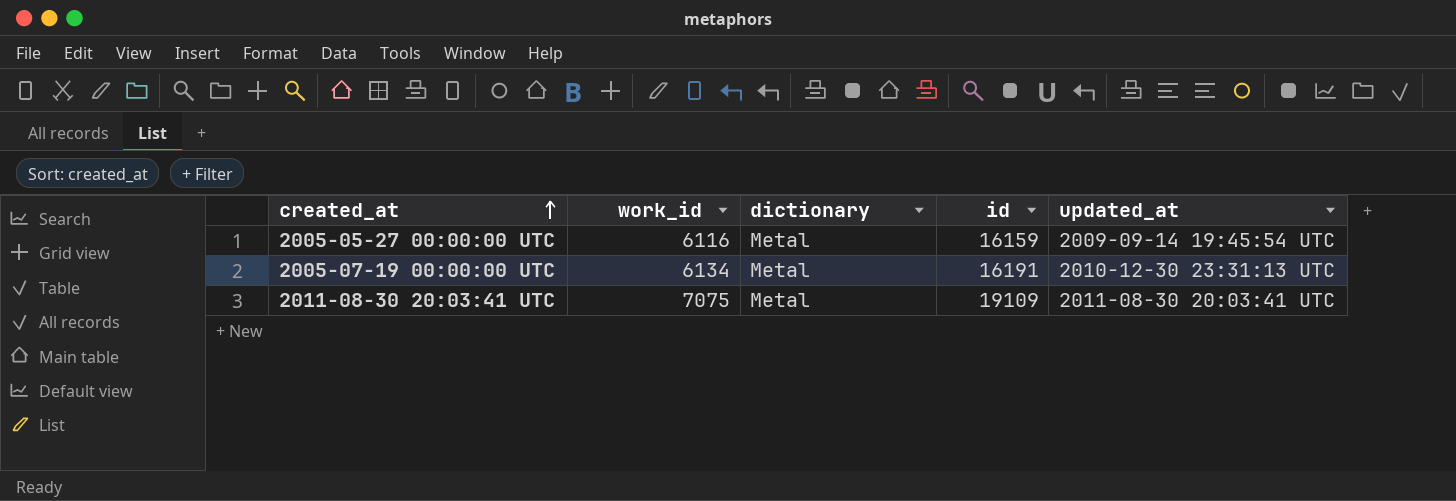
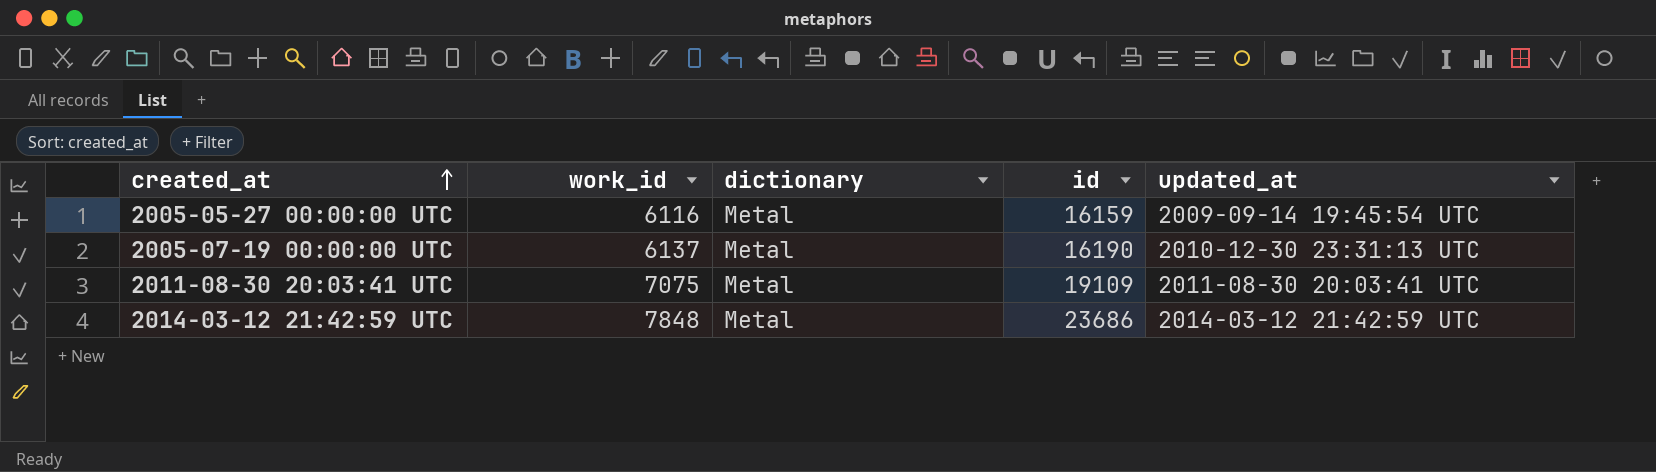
2005-07-19 00:00:00 UTC | work_id: 6134 -> 6137
2005-07-19 00:00:00 UTC | id: 16191 -> 16190
row 2014-03-12 21:42:59 UTC: none -> 7848 | Metal | 23686 | 2014-03-12 21:42:59 UTC

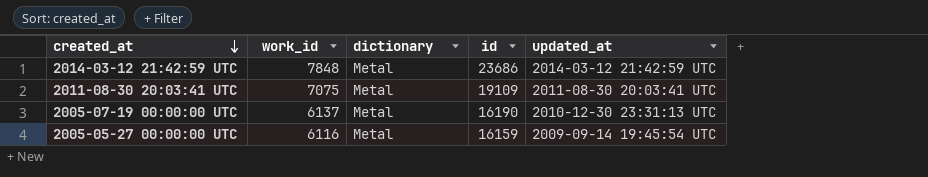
row order: created_at ascending -> created_at descending

